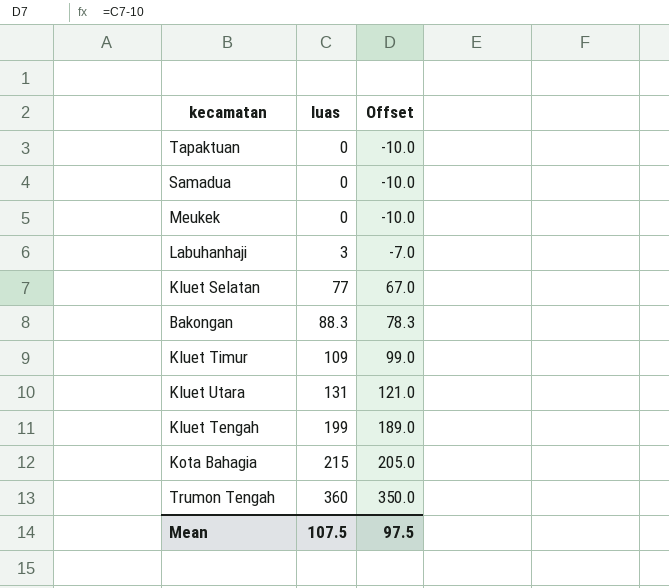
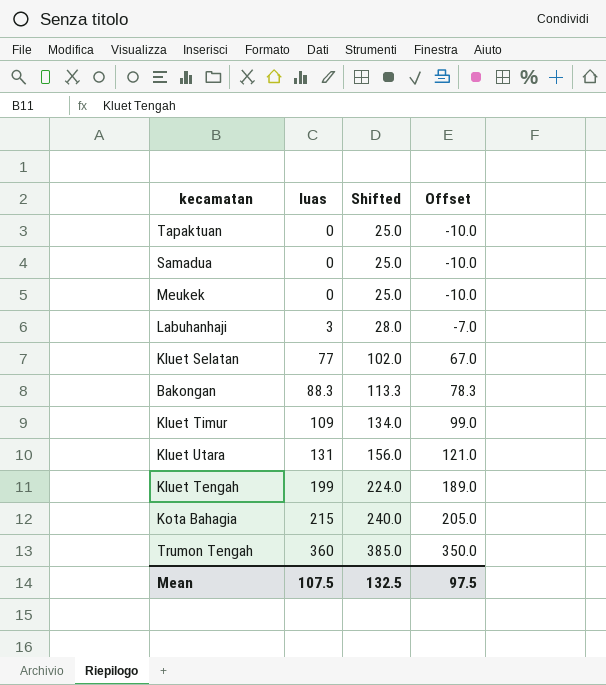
column Shifted | formula: none -> [luas] + 25

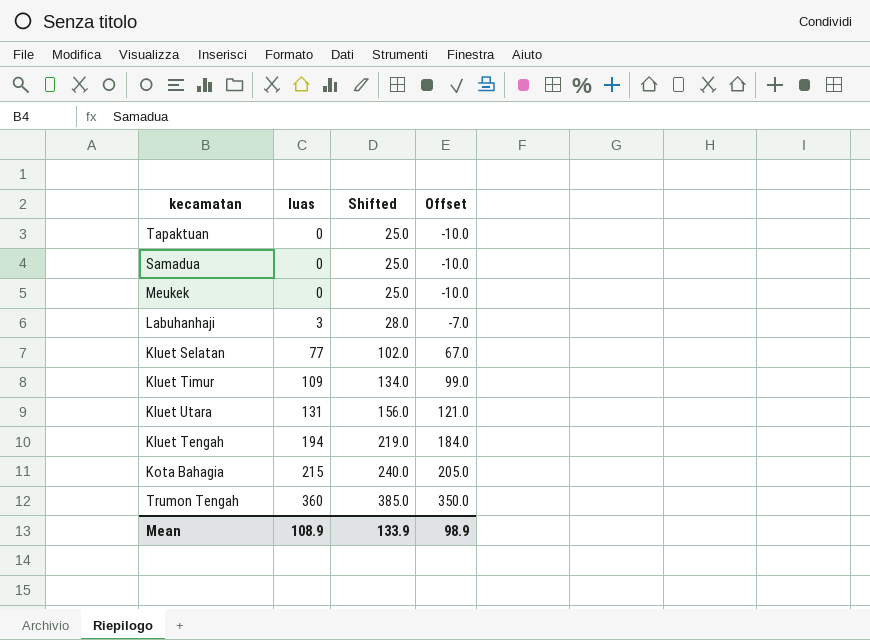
row Bakongan: 88.3 | 113.3 | 78.3 -> none
Kluet Tengah | luas: 199 -> 194
Kluet Tengah | Shifted: 224.0 -> 219.0
Kluet Tengah | Offset: 189.0 -> 184.0
Mean | luas: 107.5 -> 108.9
Mean | Shifted: 132.5 -> 133.9
Mean | Offset: 97.5 -> 98.9

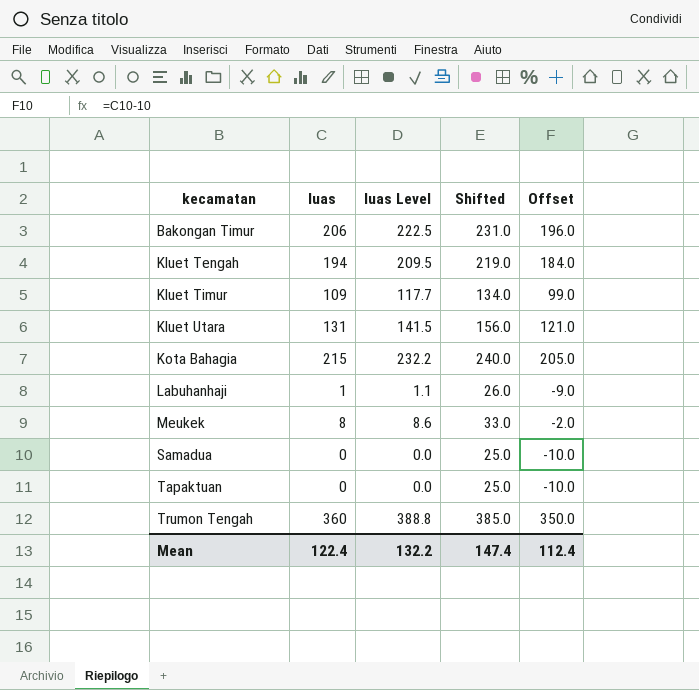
row order: luas ascending -> kecamatan ascending
column luas Level | formula: none -> [luas] * 1.08
row Kluet Selatan: 77 | 102.0 | 67.0 -> none
row Bakongan Timur: none -> 206 | 222.5 | 231.0 | 196.0
Labuhanhaji | luas: 3 -> 1
Labuhanhaji | Shifted: 28.0 -> 26.0
Labuhanhaji | Offset: -7.0 -> -9.0
Meukek | luas: 0 -> 8
Meukek | Shifted: 25.0 -> 33.0
Meukek | Offset: -10.0 -> -2.0
Mean | luas: 108.9 -> 122.4
Mean | Shifted: 133.9 -> 147.4
Mean | Offset: 98.9 -> 112.4

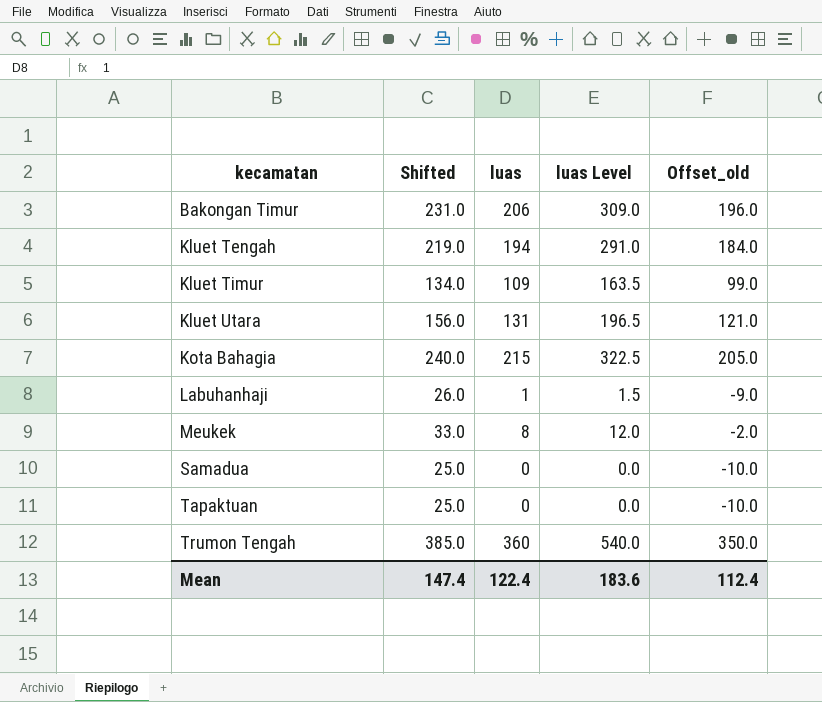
column Shifted | position: 4 -> 2
column luas Level | formula: [luas] * 1.08 -> [luas] * 1.5
column name: Offset -> Offset_old
Mean | luas Level: 132.2 -> 183.6

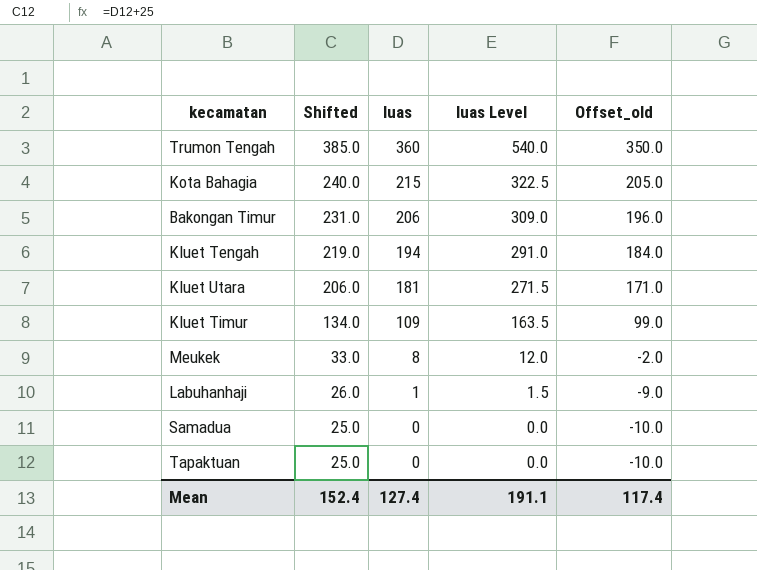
row order: kecamatan ascending -> Shifted descending
Kluet Utara | Shifted: 156.0 -> 206.0
Kluet Utara | luas: 131 -> 181
Kluet Utara | luas Level: 196.5 -> 271.5
Kluet Utara | Offset_old: 121.0 -> 171.0
Mean | Shifted: 147.4 -> 152.4
Mean | luas: 122.4 -> 127.4
Mean | luas Level: 183.6 -> 191.1
Mean | Offset_old: 112.4 -> 117.4

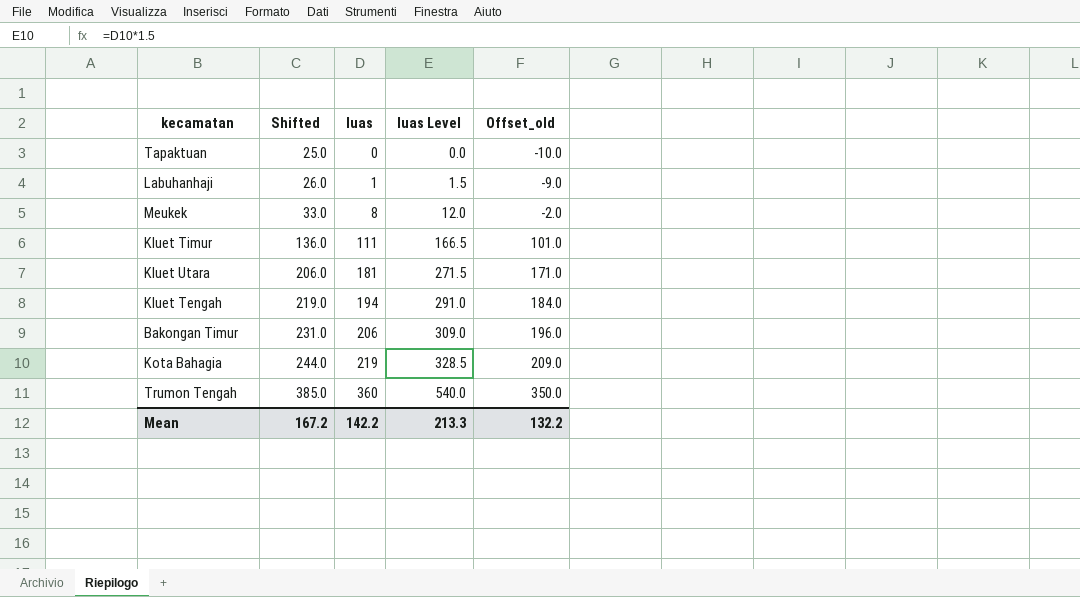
row order: Shifted descending -> Shifted ascending
row Samadua: 25.0 | 0 | 0.0 | -10.0 -> none
Kluet Timur | Shifted: 134.0 -> 136.0
Kluet Timur | luas: 109 -> 111
Kluet Timur | luas Level: 163.5 -> 166.5
Kluet Timur | Offset_old: 99.0 -> 101.0
Kota Bahagia | Shifted: 240.0 -> 244.0
Kota Bahagia | luas: 215 -> 219
Kota Bahagia | luas Level: 322.5 -> 328.5
Kota Bahagia | Offset_old: 205.0 -> 209.0
Mean | Shifted: 152.4 -> 167.2
Mean | luas: 127.4 -> 142.2
Mean | luas Level: 191.1 -> 213.3
Mean | Offset_old: 117.4 -> 132.2

